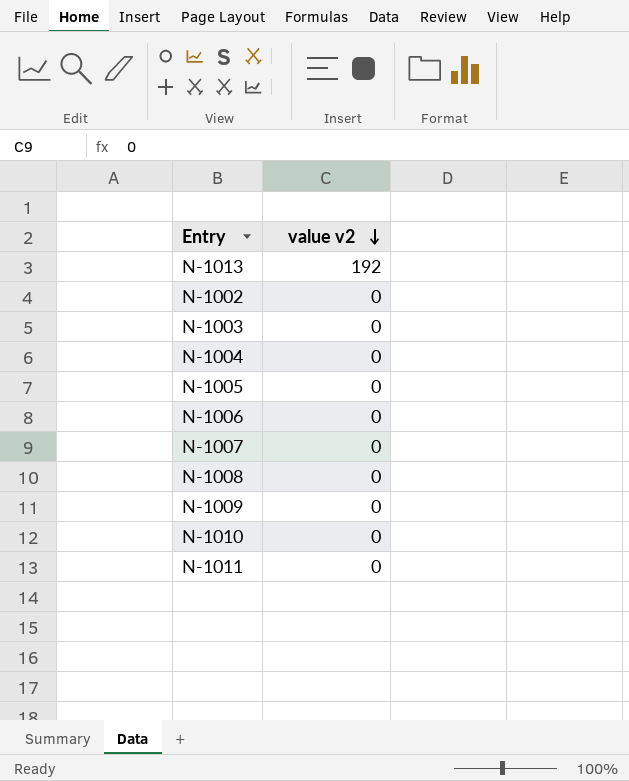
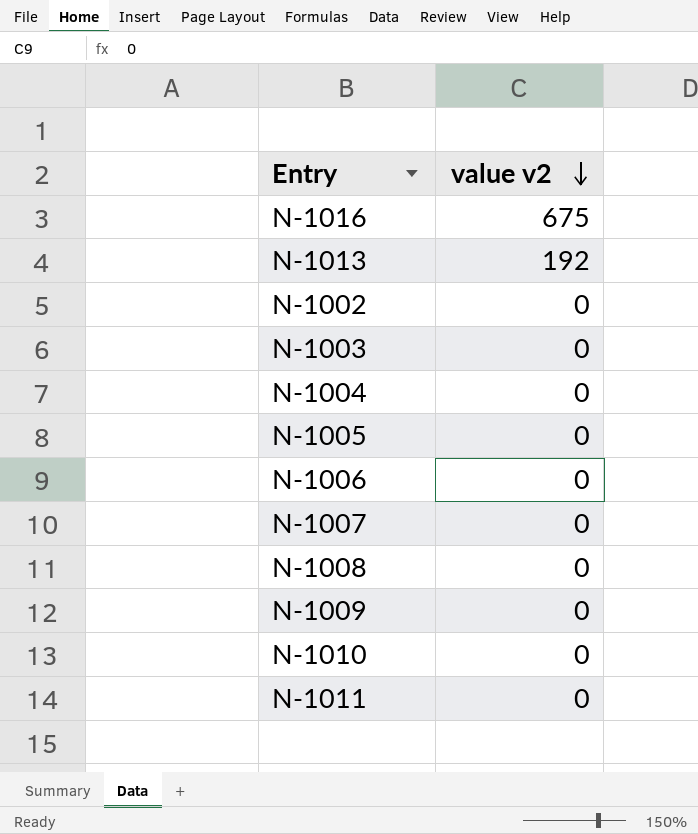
row N-1016: none -> 675

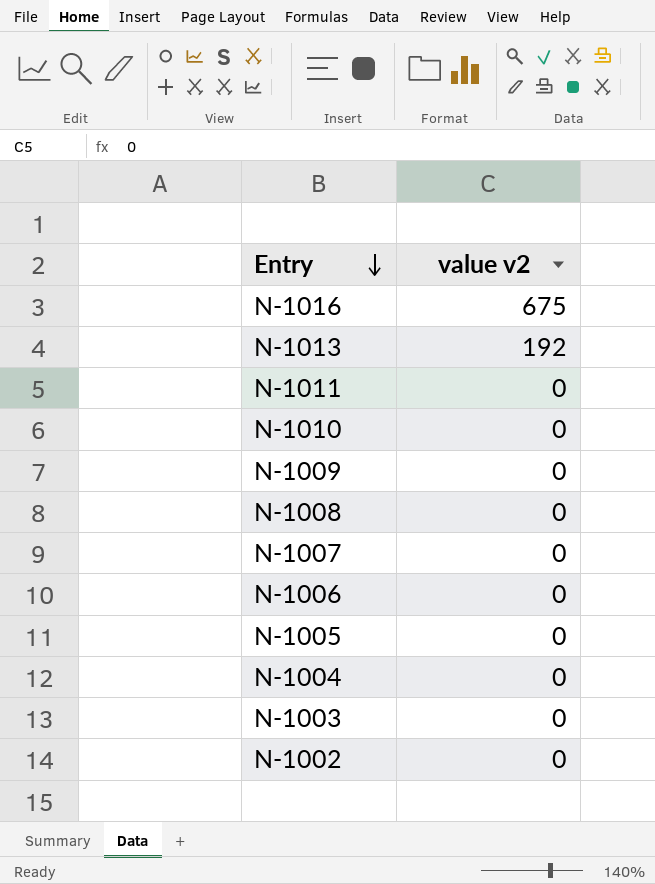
row order: value v2 descending -> Entry descending

